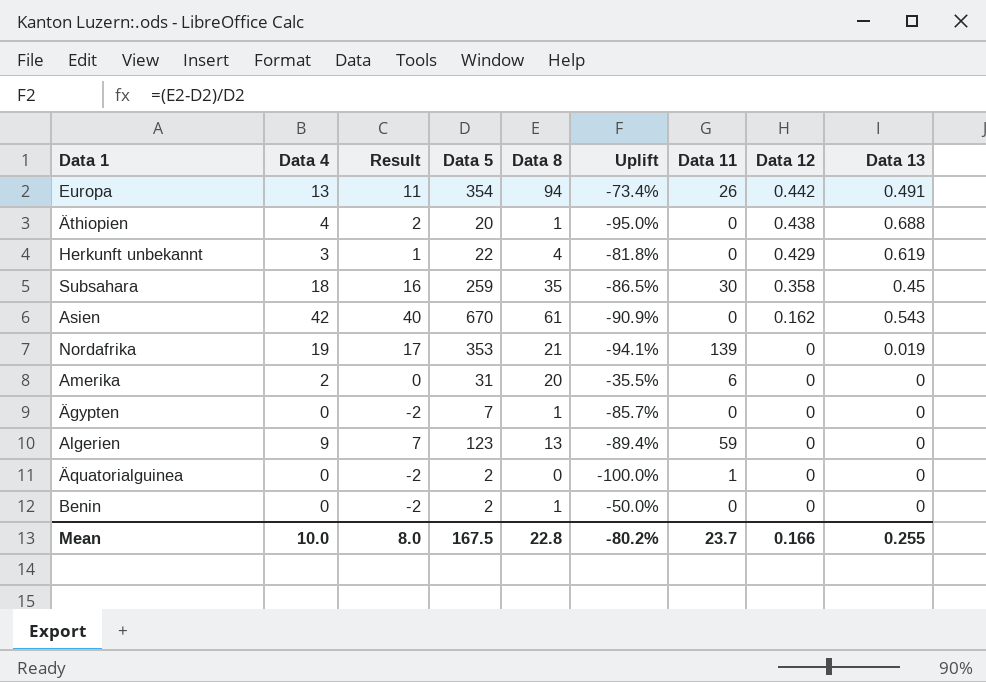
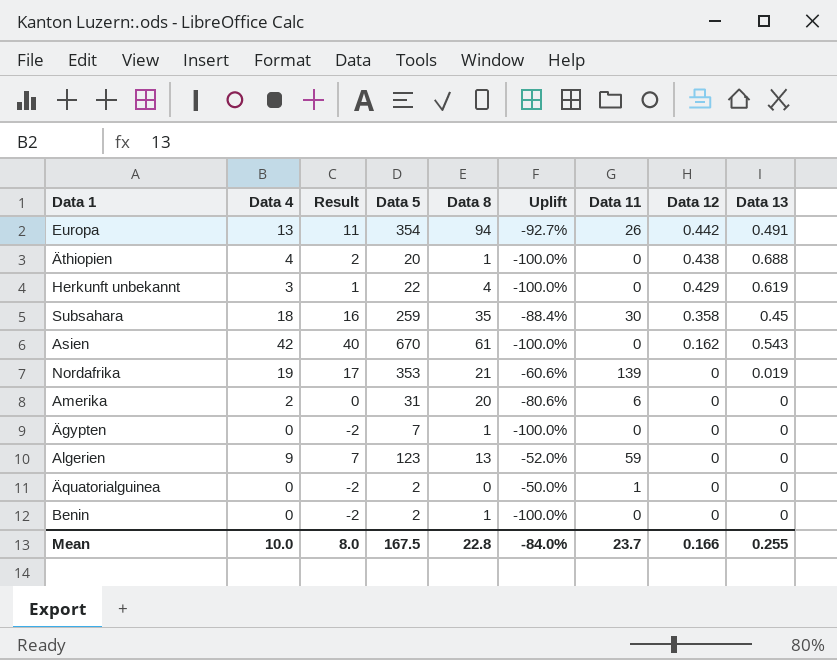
column Uplift | formula: ([Data 8] - [Data 5]) / [Data 5] -> ([Data 11] - [Data 5]) / [Data 5]
Mean | Uplift: -80.2% -> -84.0%

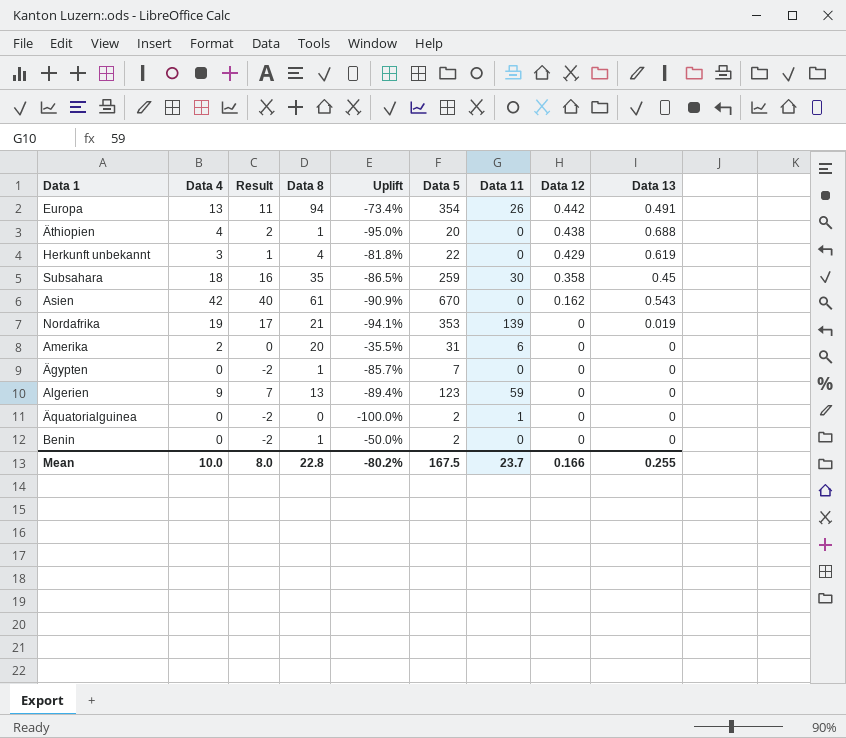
column Uplift | formula: ([Data 11] - [Data 5]) / [Data 5] -> ([Data 8] - [Data 5]) / [Data 5]
column Data 5 | position: 4 -> 6
Mean | Uplift: -84.0% -> -80.2%

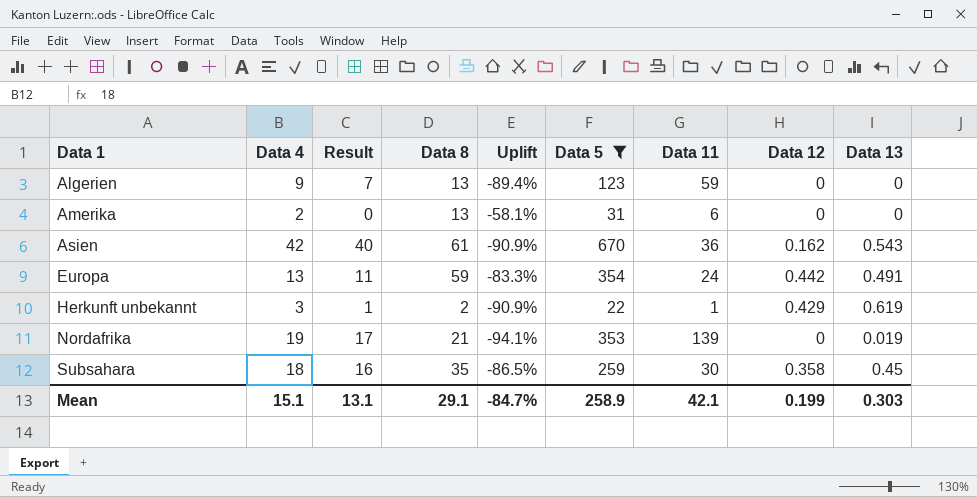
filter: none -> Data 5 >= 22
row order: Data 12 descending -> Data 1 ascending
Amerika | Data 8: 20 -> 13
Amerika | Uplift: -35.5% -> -58.1%
Asien | Data 11: 0 -> 36
Europa | Data 8: 94 -> 59
Europa | Uplift: -73.4% -> -83.3%
Europa | Data 11: 26 -> 24
Herkunft unbekannt | Data 8: 4 -> 2
Herkunft unbekannt | Uplift: -81.8% -> -90.9%
Herkunft unbekannt | Data 11: 0 -> 1
Mean | Data 4: 10.0 -> 15.1
Mean | Result: 8.0 -> 13.1
Mean | Data 8: 22.8 -> 29.1
Mean | Uplift: -80.2% -> -84.7%
Mean | Data 5: 167.5 -> 258.9
Mean | Data 11: 23.7 -> 42.1
Mean | Data 12: 0.166 -> 0.199
Mean | Data 13: 0.255 -> 0.303

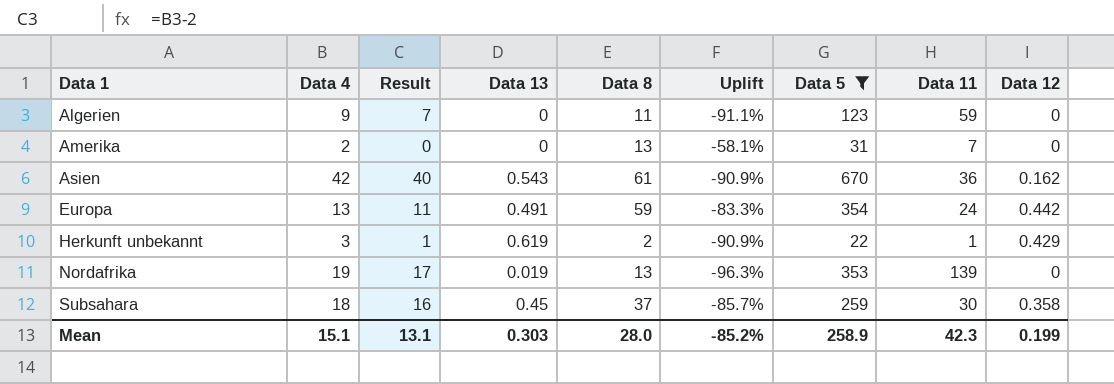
column Data 13 | position: 9 -> 4
Algerien | Data 8: 13 -> 11
Algerien | Uplift: -89.4% -> -91.1%
Amerika | Data 11: 6 -> 7
Nordafrika | Data 8: 21 -> 13
Nordafrika | Uplift: -94.1% -> -96.3%
Subsahara | Data 8: 35 -> 37
Subsahara | Uplift: -86.5% -> -85.7%
Mean | Data 8: 29.1 -> 28.0
Mean | Uplift: -84.7% -> -85.2%
Mean | Data 11: 42.1 -> 42.3

